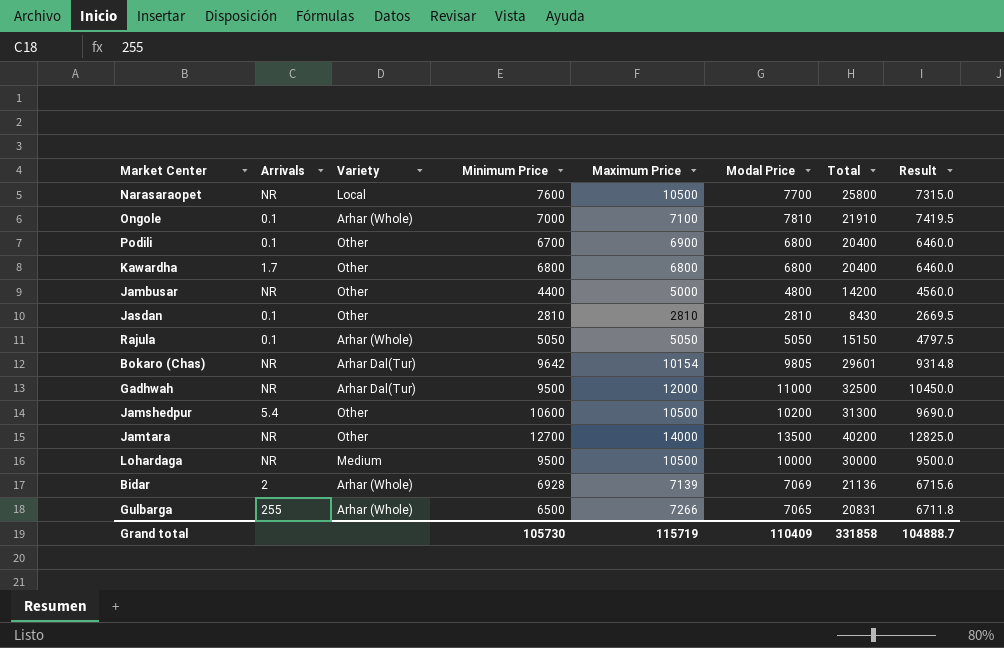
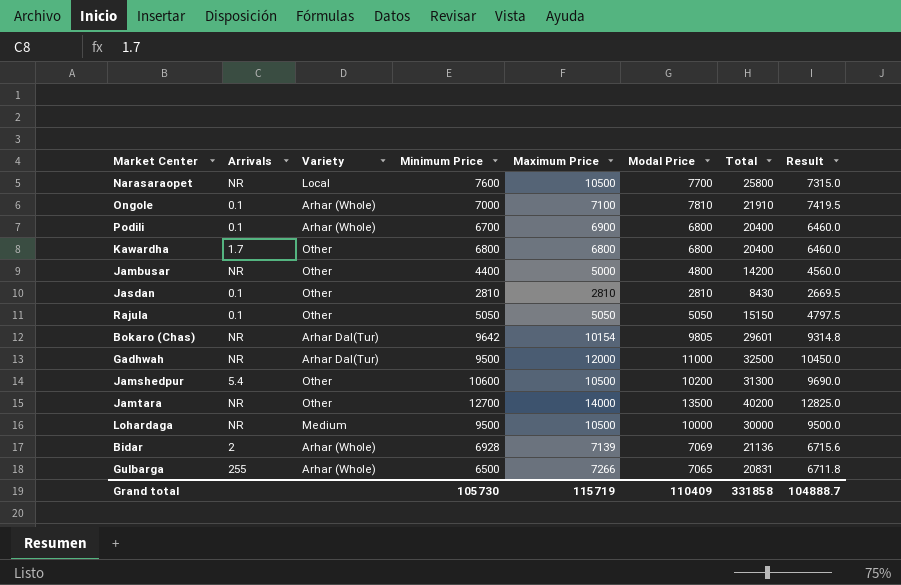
Podili | Variety: Other -> Arhar (Whole)
Rajula | Variety: Arhar (Whole) -> Other

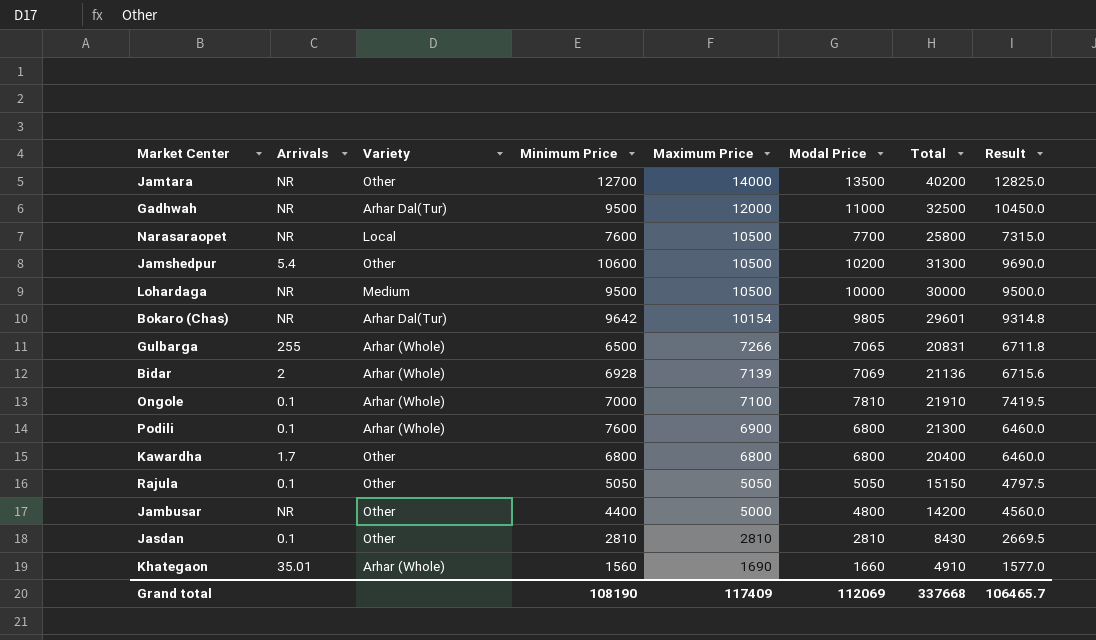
row order: none -> Maximum Price descending
Podili | Minimum Price: 6700 -> 7600
Podili | Total: 20400 -> 21300
row Khategaon: none -> 35.01 | Arhar (Whole) | 1560 | 1690 | 1660 | 4910 | 1577.0
Grand total | Minimum Price: 105730 -> 108190
Grand total | Maximum Price: 115719 -> 117409
Grand total | Modal Price: 110409 -> 112069
Grand total | Total: 331858 -> 337668
Grand total | Result: 104888.7 -> 106465.7

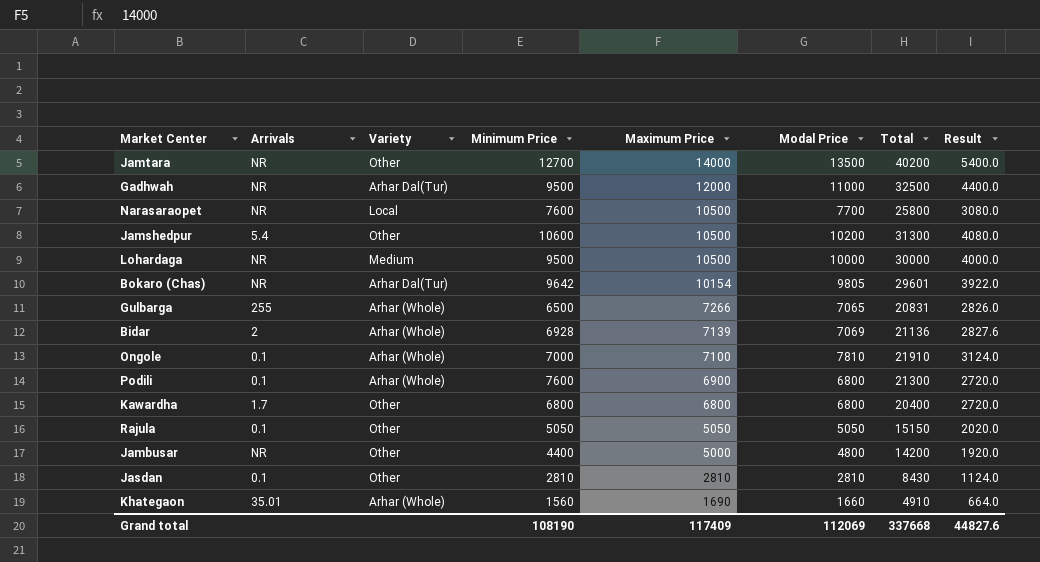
column Result | formula: [Modal Price] * 0.95 -> [Modal Price] * 0.4
Grand total | Result: 106465.7 -> 44827.6

